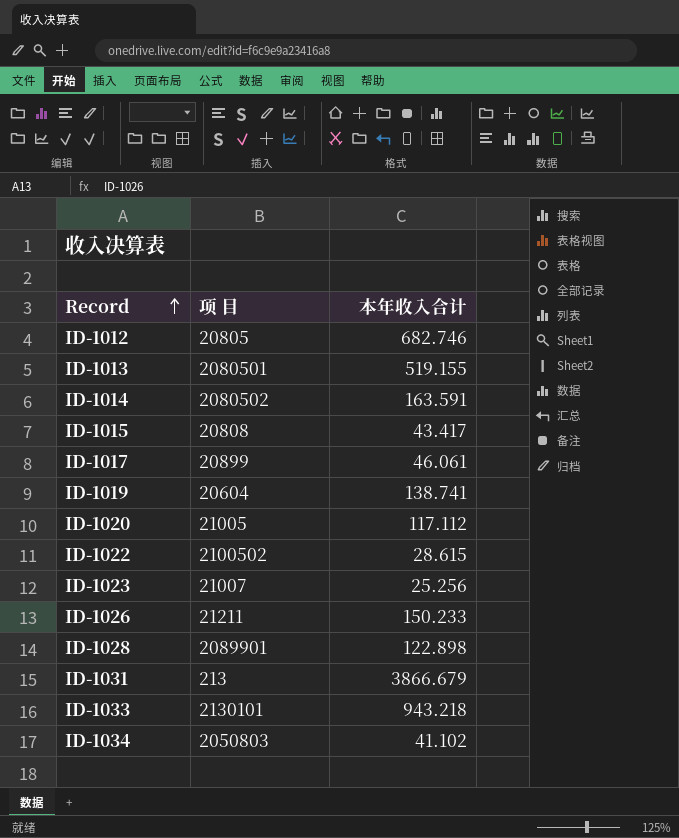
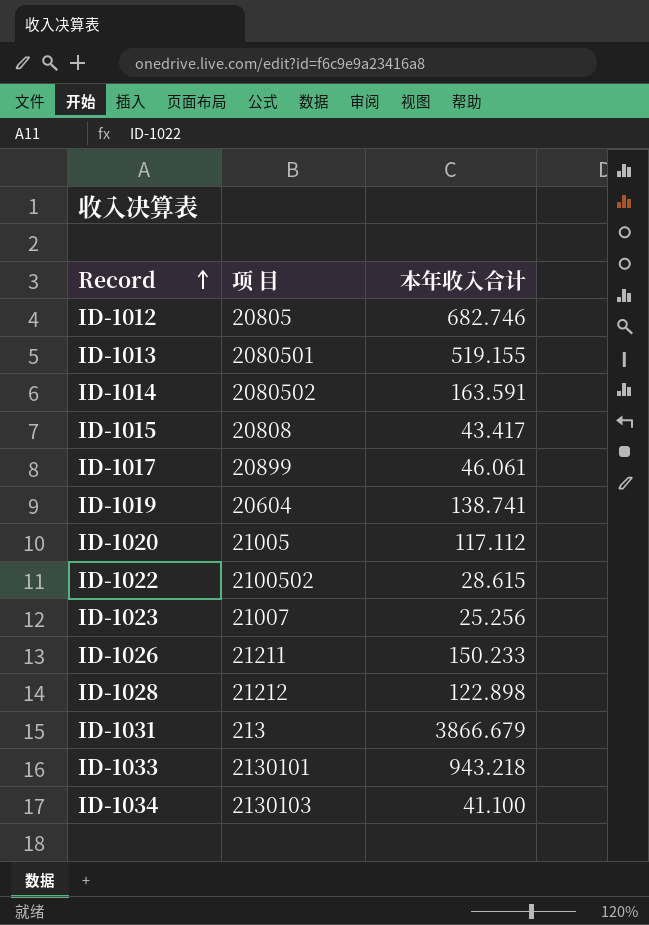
ID-1028 | 项 目: 2089901 -> 21212
ID-1034 | 项 目: 2050803 -> 2130103
ID-1034 | 本年收入合计: 41.102 -> 41.100

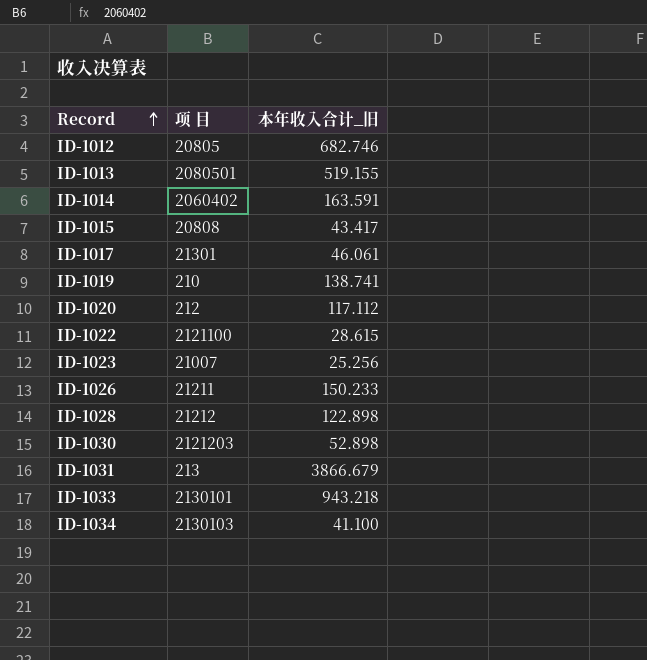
column name: 本年收入合计 -> 本年收入合计_旧
ID-1014 | 项 目: 2080502 -> 2060402
ID-1017 | 项 目: 20899 -> 21301
ID-1019 | 项 目: 20604 -> 210
ID-1020 | 项 目: 21005 -> 212
ID-1022 | 项 目: 2100502 -> 2121100
row ID-1030: none -> 2121203 | 52.898

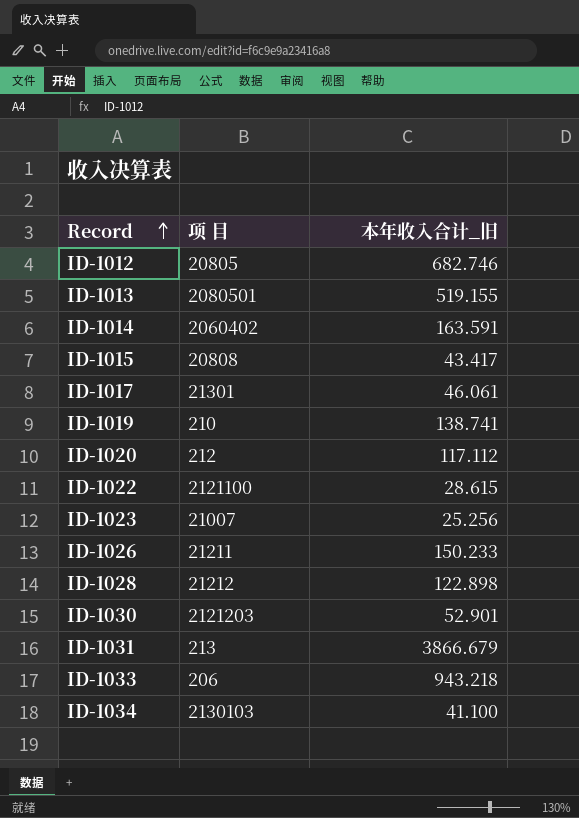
ID-1030 | 本年收入合计_旧: 52.898 -> 52.901
ID-1033 | 项 目: 2130101 -> 206

